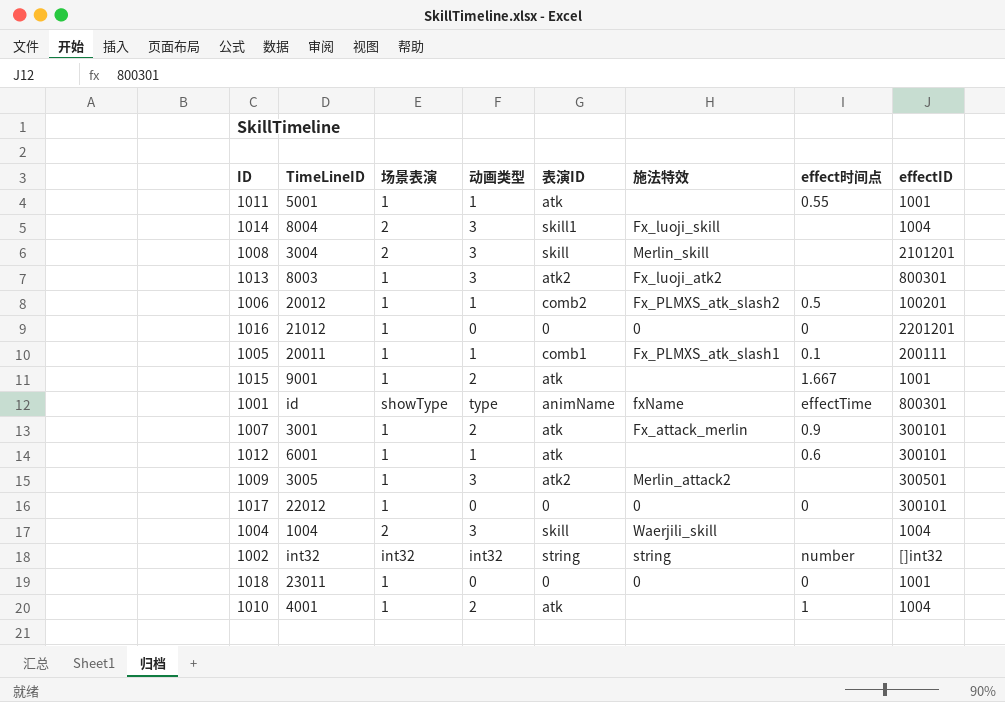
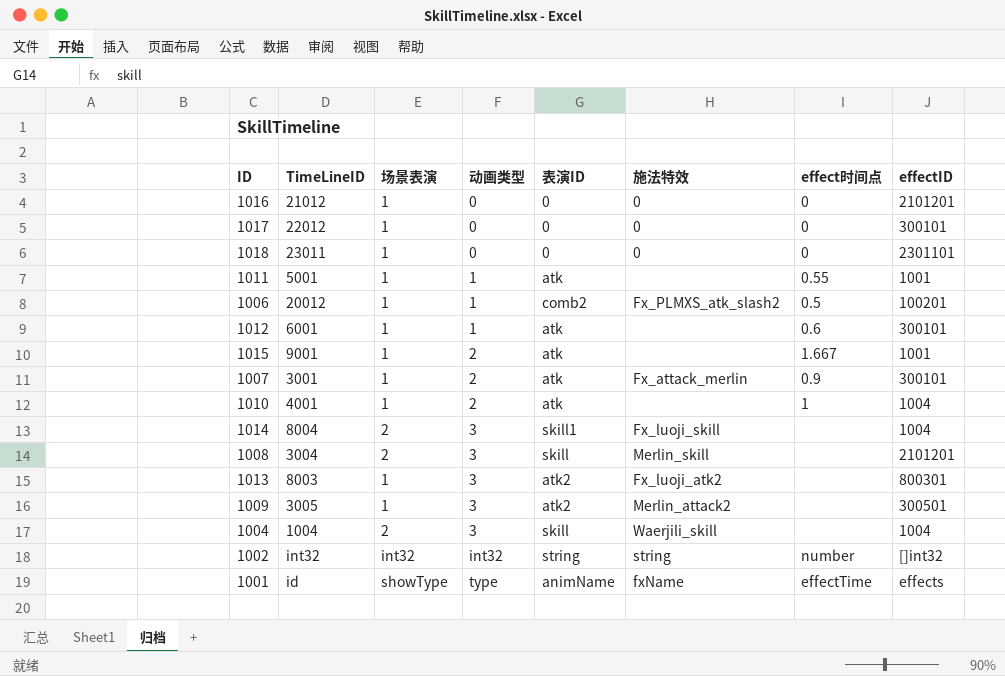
row order: none -> 动画类型 ascending
row 1005: 20011 | 1 | 1 | comb1 | Fx_PLMXS_atk_slash1 | 0.1 | 200111 -> none
1016 | effectID: 2201201 -> 2101201
1018 | effectID: 1001 -> 2301101
1001 | effectID: 800301 -> effects

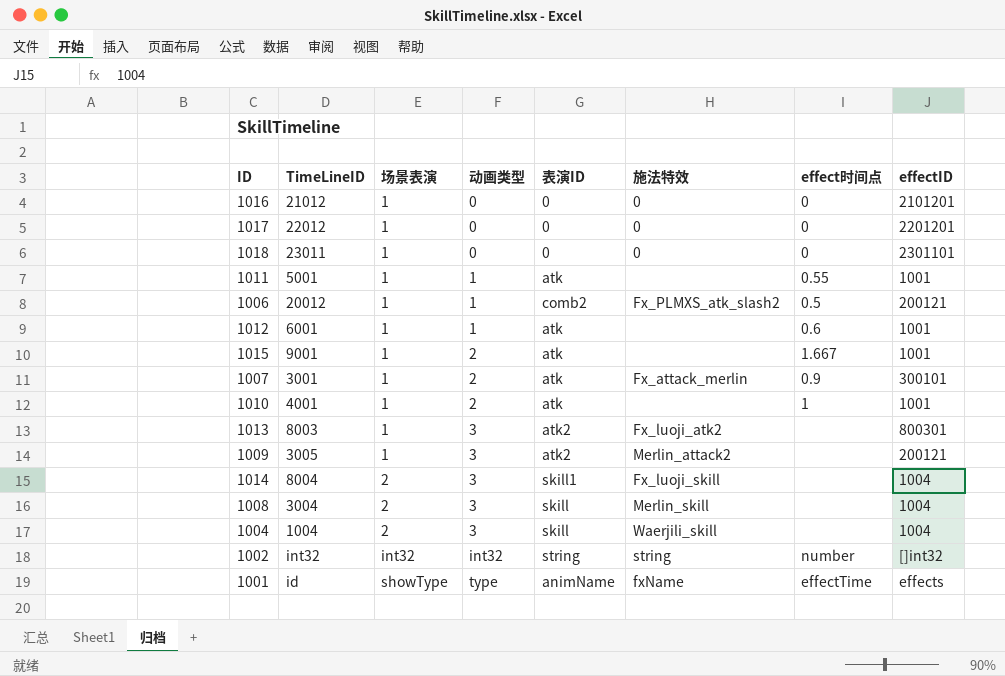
row order: 动画类型 ascending -> 场景表演 ascending
1017 | effectID: 300101 -> 2201201
1006 | effectID: 100201 -> 200121
1012 | effectID: 300101 -> 1001
1010 | effectID: 1004 -> 1001
1009 | effectID: 300501 -> 200121
1008 | effectID: 2101201 -> 1004

